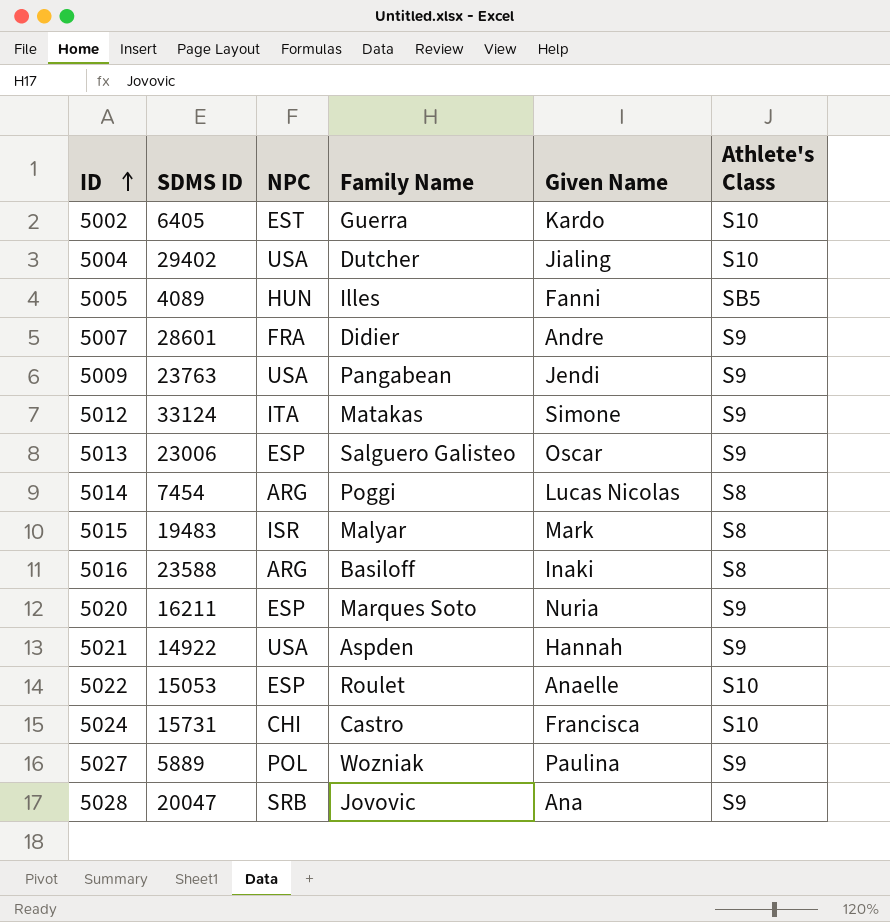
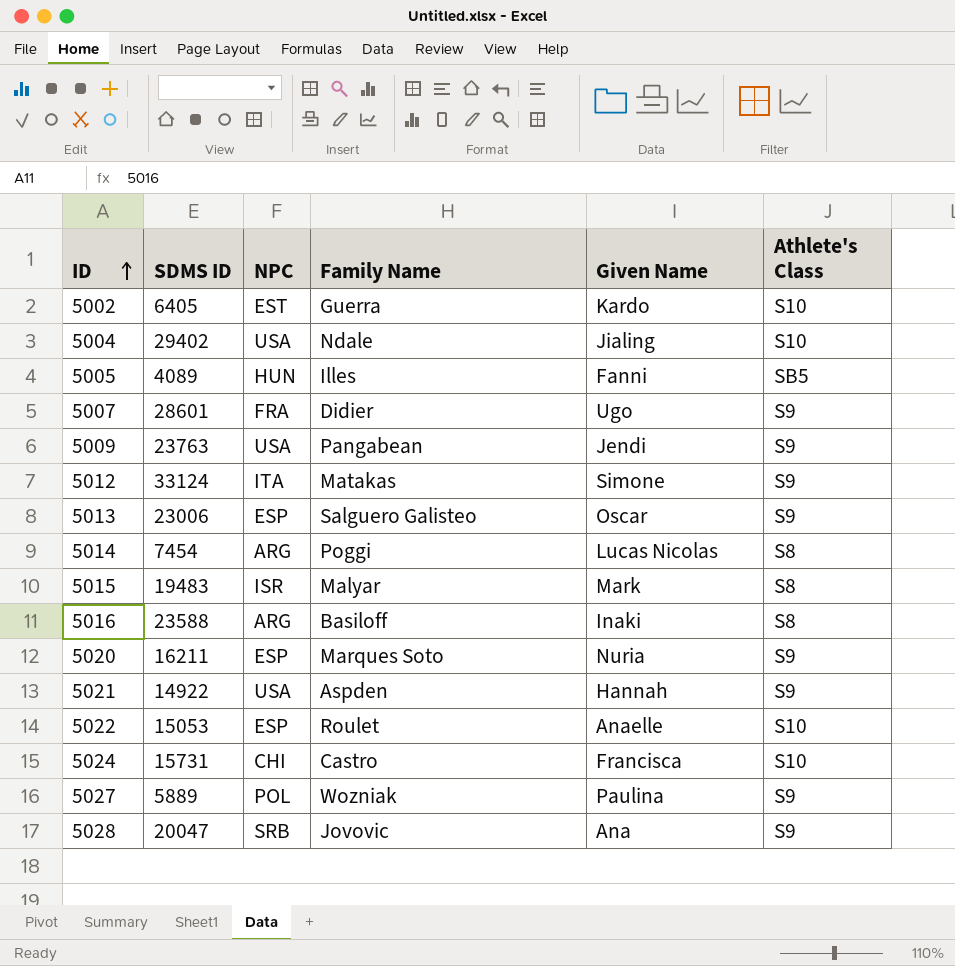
5004 | Family Name: Dutcher -> Ndale
5007 | Given Name: Andre -> Ugo

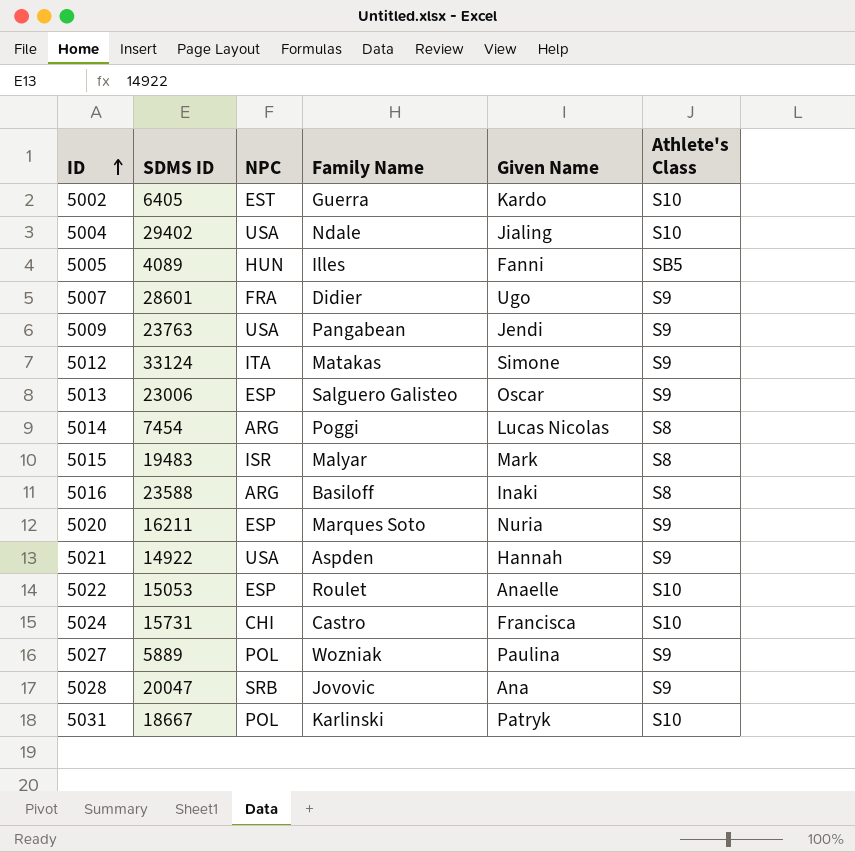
row 5031: none -> 18667 | POL | Karlinski | Patryk | S10

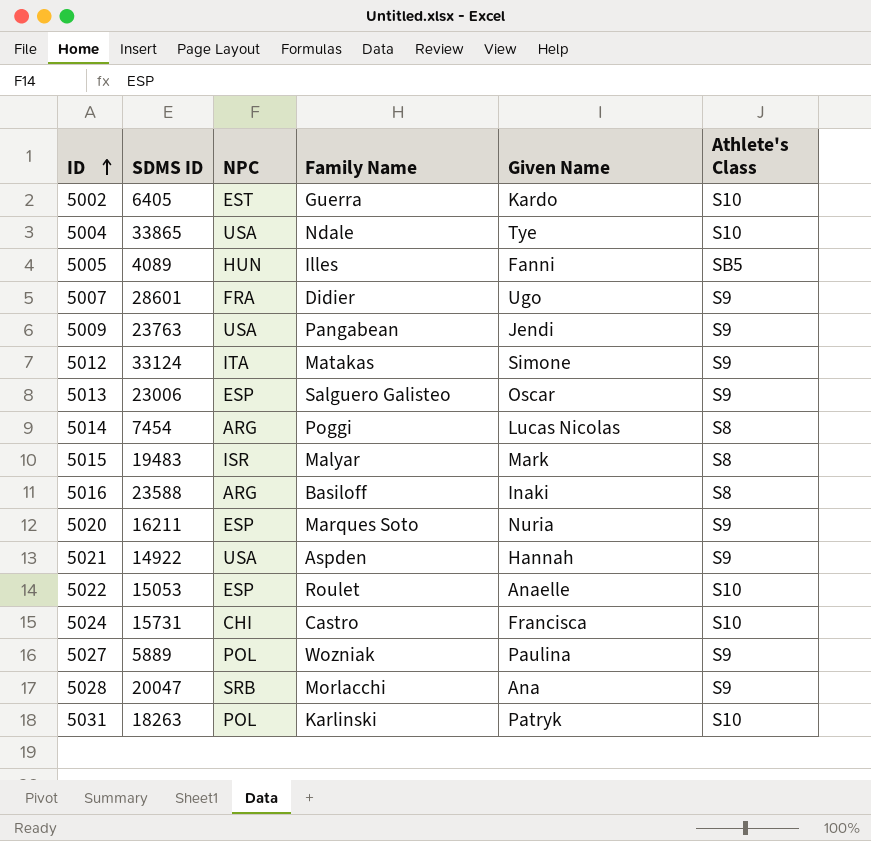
5004 | SDMS ID: 29402 -> 33865
5004 | Given Name: Jialing -> Tye
5028 | Family Name: Jovovic -> Morlacchi
5031 | SDMS ID: 18667 -> 18263

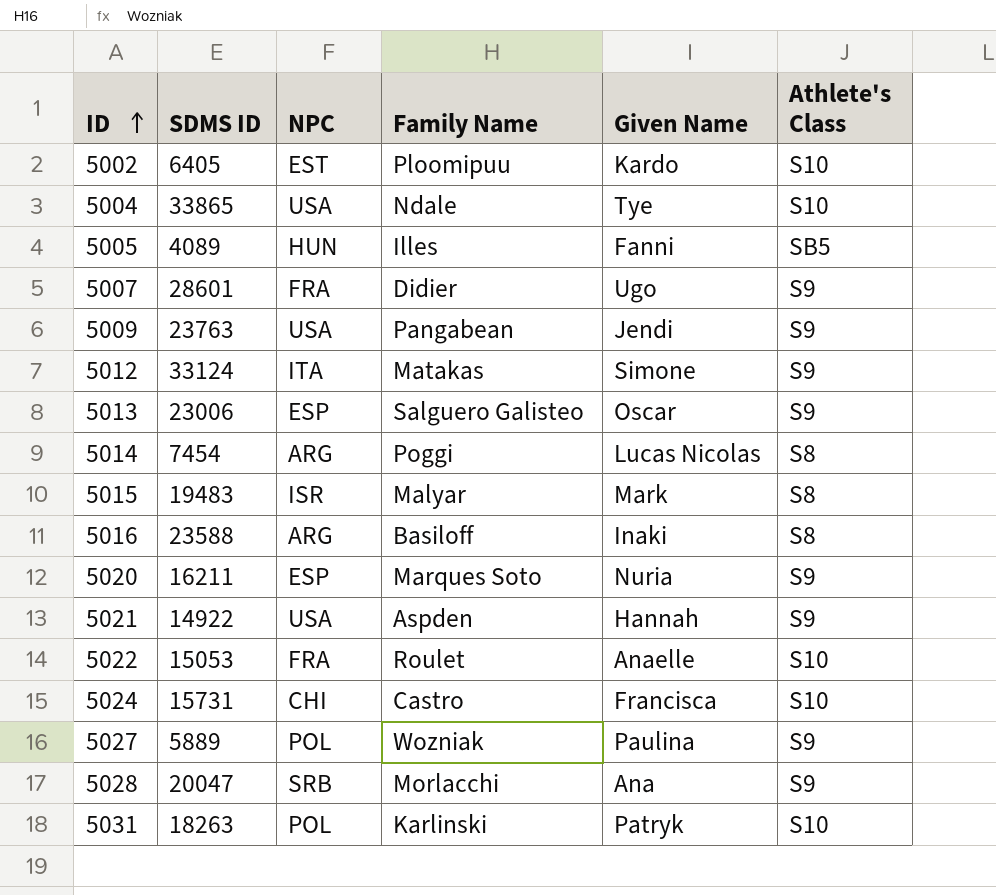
5002 | Family Name: Guerra -> Ploomipuu
5022 | NPC: ESP -> FRA

